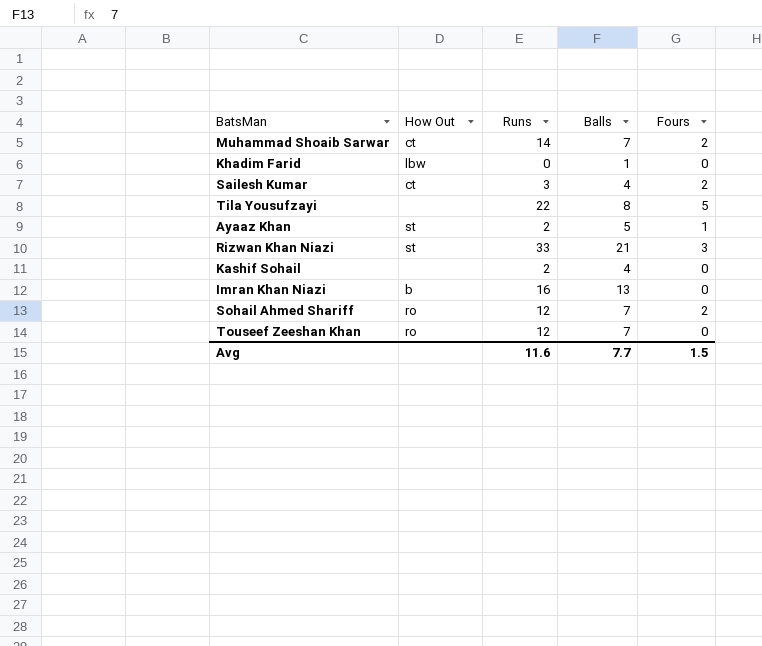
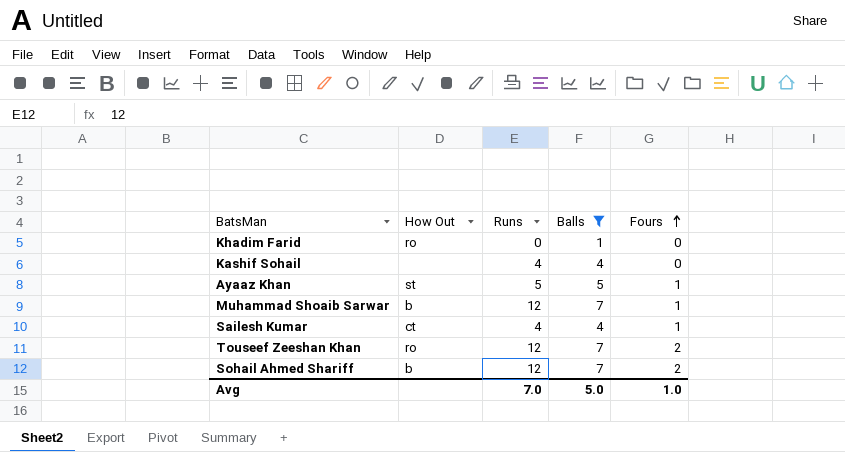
filter: none -> Balls <= 7
row order: none -> Fours ascending
Khadim Farid | How Out: lbw -> ro
Kashif Sohail | Runs: 2 -> 4
Ayaaz Khan | Runs: 2 -> 5
Muhammad Shoaib Sarwar | How Out: ct -> b
Muhammad Shoaib Sarwar | Runs: 14 -> 12
Muhammad Shoaib Sarwar | Fours: 2 -> 1
Sailesh Kumar | Runs: 3 -> 4
Sailesh Kumar | Fours: 2 -> 1
Touseef Zeeshan Khan | Fours: 0 -> 2
Sohail Ahmed Shariff | How Out: ro -> b
Avg | Runs: 11.6 -> 7.0
Avg | Balls: 7.7 -> 5.0
Avg | Fours: 1.5 -> 1.0

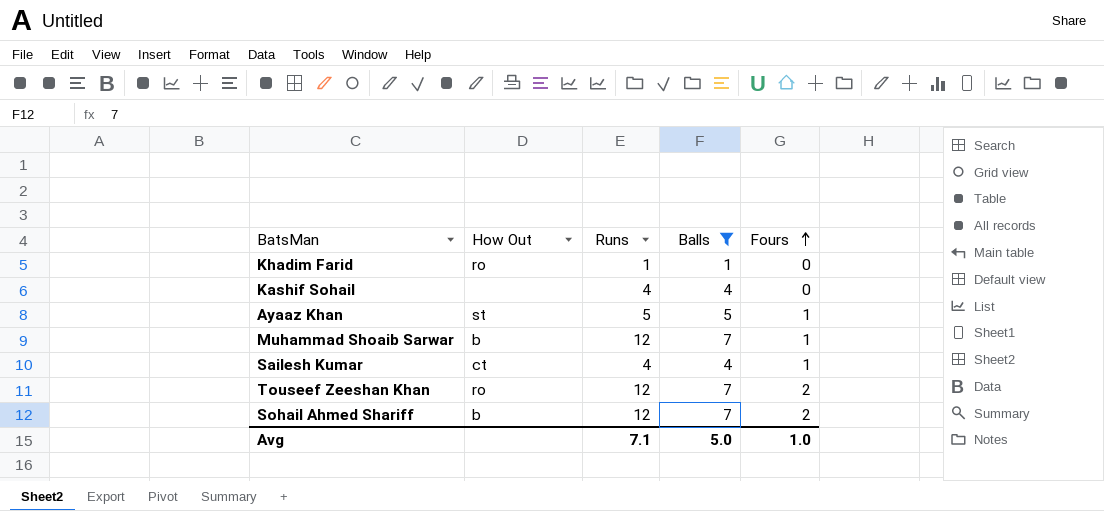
Khadim Farid | Runs: 0 -> 1
Avg | Runs: 7.0 -> 7.1

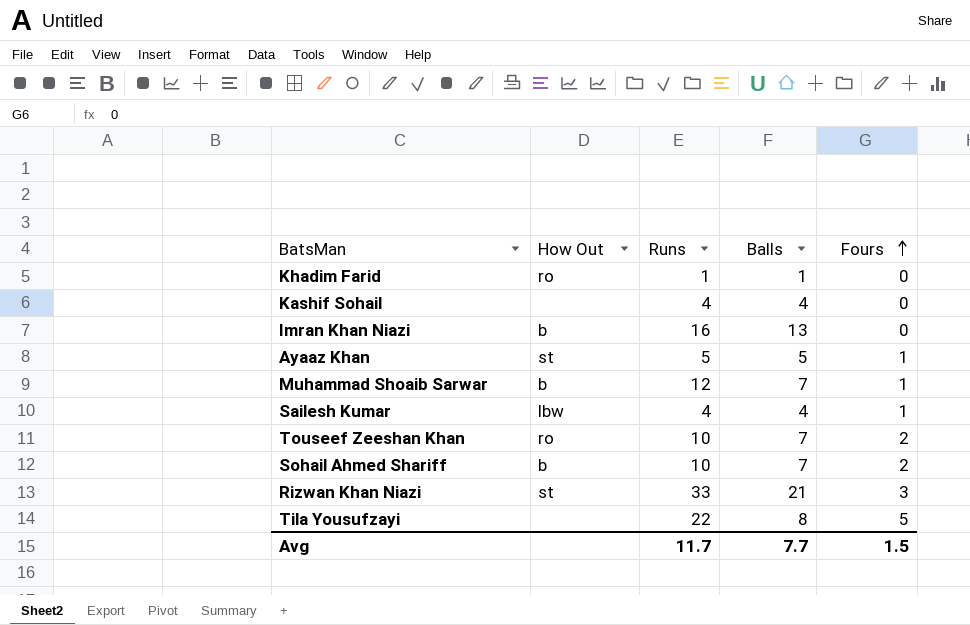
filter: Balls <= 7 -> none
Sailesh Kumar | How Out: ct -> lbw
Touseef Zeeshan Khan | Runs: 12 -> 10
Sohail Ahmed Shariff | Runs: 12 -> 10
Avg | Runs: 7.1 -> 11.7
Avg | Balls: 5.0 -> 7.7
Avg | Fours: 1.0 -> 1.5

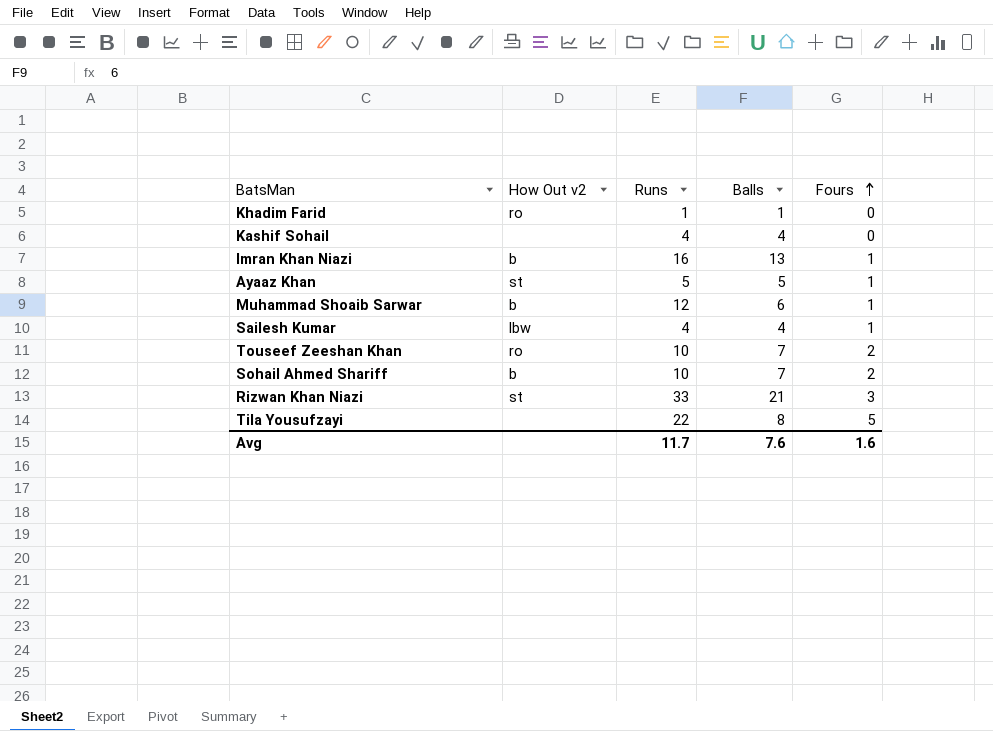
column name: How Out -> How Out v2
Imran Khan Niazi | Fours: 0 -> 1
Muhammad Shoaib Sarwar | Balls: 7 -> 6
Avg | Balls: 7.7 -> 7.6
Avg | Fours: 1.5 -> 1.6

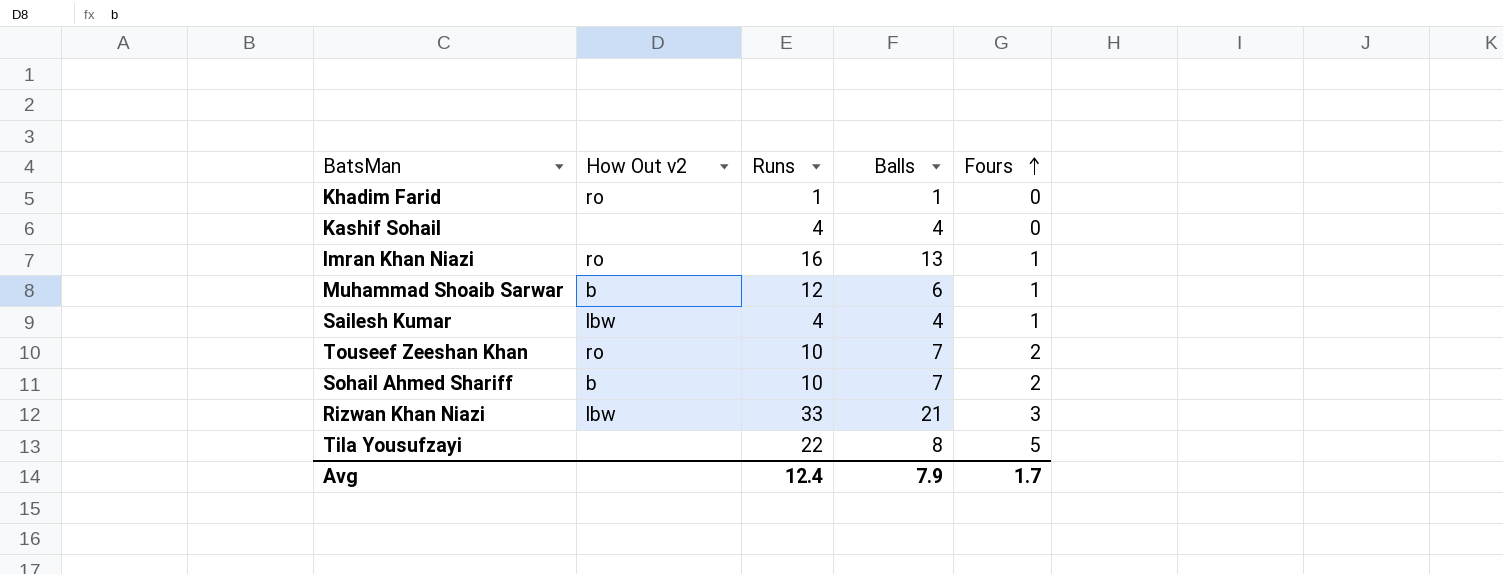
row Ayaaz Khan: st | 5 | 5 | 1 -> none
Imran Khan Niazi | How Out v2: b -> ro
Rizwan Khan Niazi | How Out v2: st -> lbw
Avg | Runs: 11.7 -> 12.4
Avg | Balls: 7.6 -> 7.9
Avg | Fours: 1.6 -> 1.7

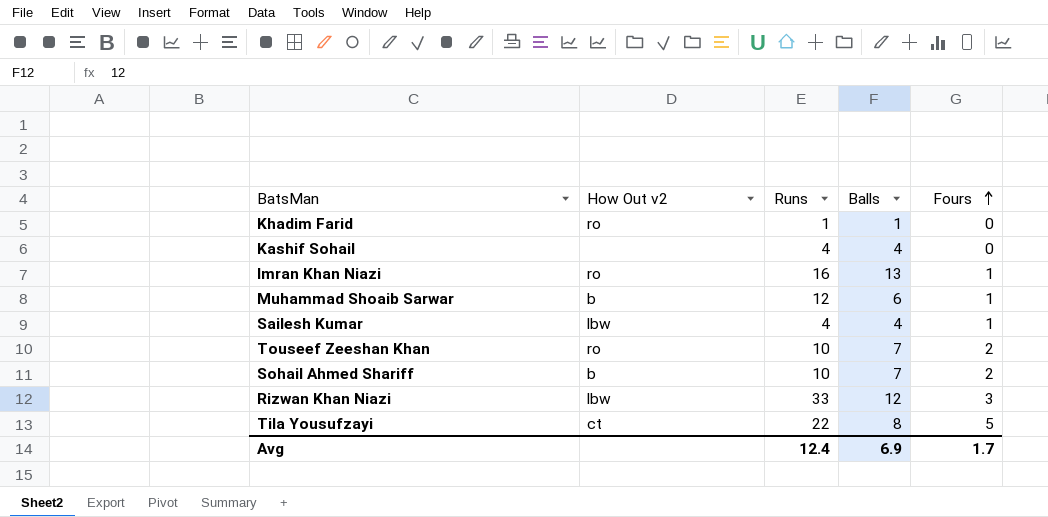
Rizwan Khan Niazi | Balls: 21 -> 12
Tila Yousufzayi | How Out v2: none -> ct
Avg | Balls: 7.9 -> 6.9

